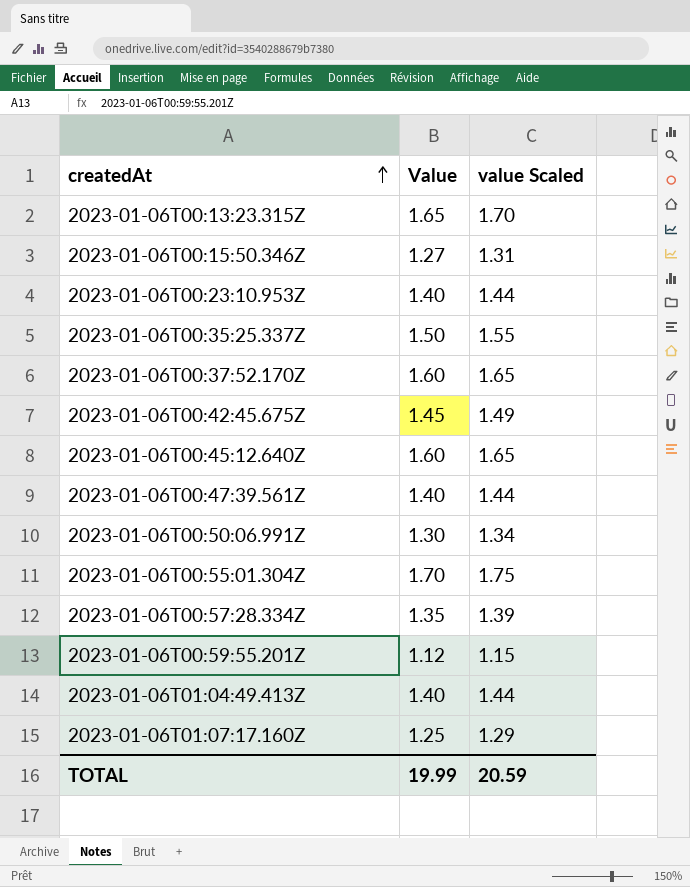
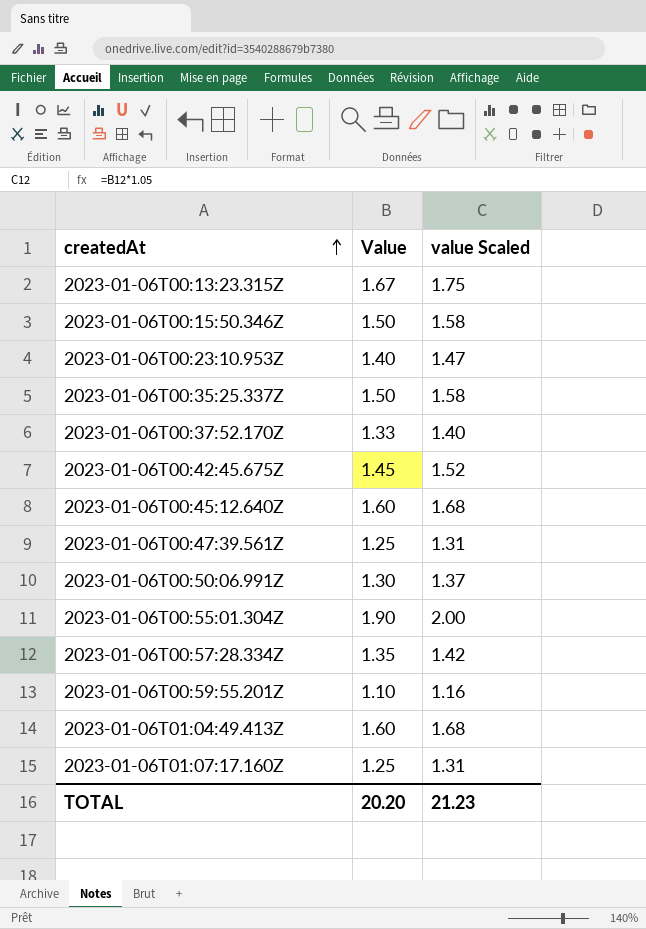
column value Scaled | formula: [Value] * 1.03 -> [Value] * 1.05
2023-01-06T00:13:23.315Z | Value: 1.65 -> 1.67
2023-01-06T00:15:50.346Z | Value: 1.27 -> 1.50
2023-01-06T00:37:52.170Z | Value: 1.60 -> 1.33
2023-01-06T00:47:39.561Z | Value: 1.40 -> 1.25
2023-01-06T00:55:01.304Z | Value: 1.70 -> 1.90
2023-01-06T00:59:55.201Z | Value: 1.12 -> 1.10
2023-01-06T01:04:49.413Z | Value: 1.40 -> 1.60
TOTAL | Value: 19.99 -> 20.20
TOTAL | value Scaled: 20.59 -> 21.23

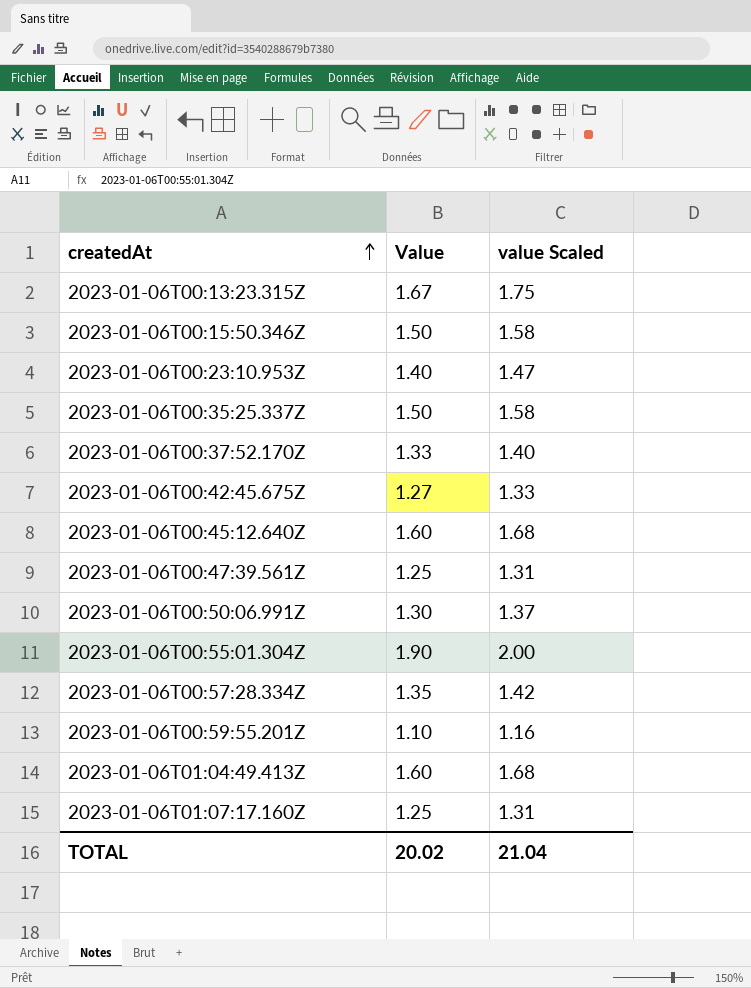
2023-01-06T00:42:45.675Z | Value: 1.45 -> 1.27
2023-01-06T00:42:45.675Z | value Scaled: 1.52 -> 1.33
TOTAL | Value: 20.20 -> 20.02
TOTAL | value Scaled: 21.23 -> 21.04

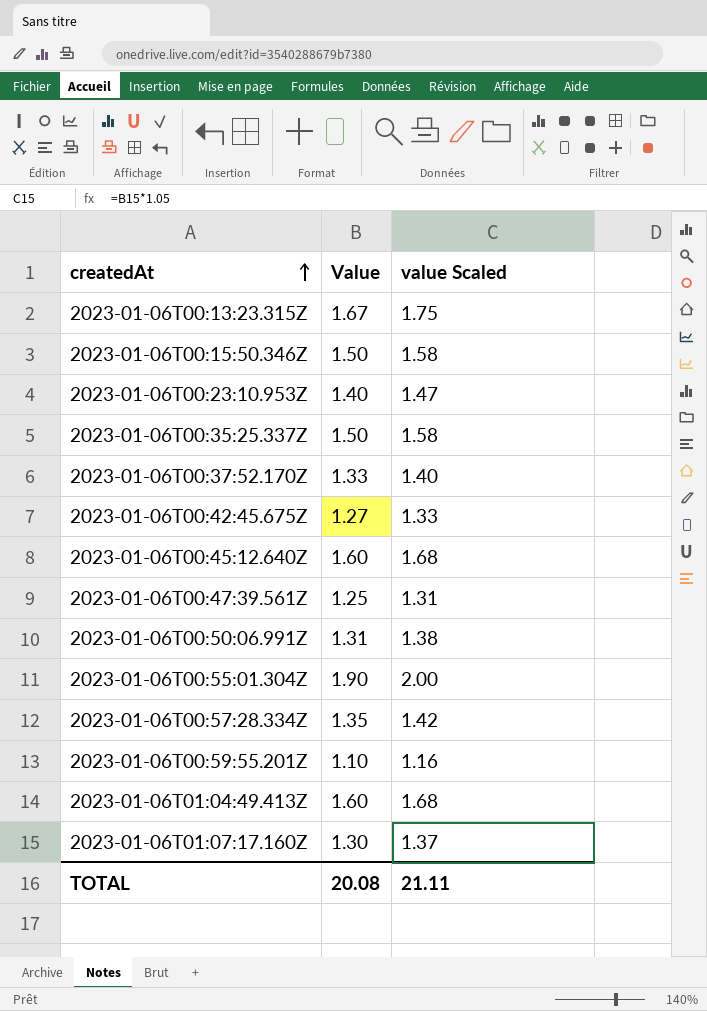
2023-01-06T00:50:06.991Z | Value: 1.30 -> 1.31
2023-01-06T00:50:06.991Z | value Scaled: 1.37 -> 1.38
2023-01-06T01:07:17.160Z | Value: 1.25 -> 1.30
2023-01-06T01:07:17.160Z | value Scaled: 1.31 -> 1.37
TOTAL | Value: 20.02 -> 20.08
TOTAL | value Scaled: 21.04 -> 21.11

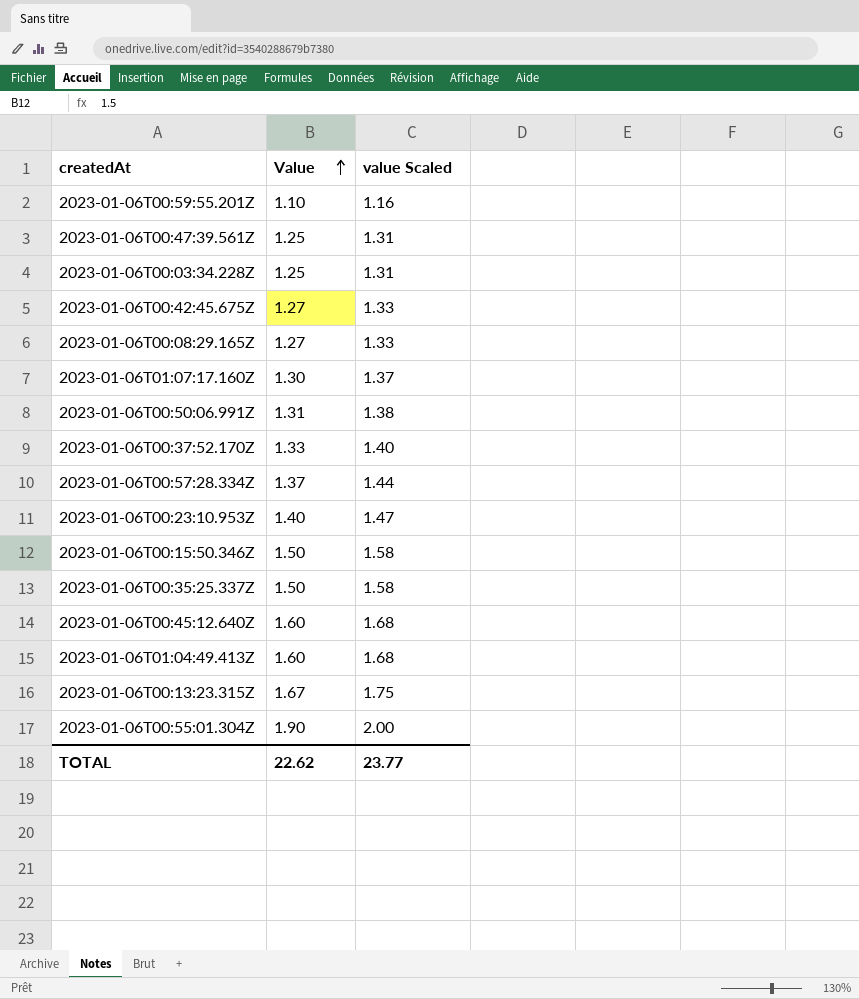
row order: createdAt ascending -> Value ascending
row 2023-01-06T00:03:34.228Z: none -> 1.25 | 1.31
row 2023-01-06T00:08:29.165Z: none -> 1.27 | 1.33
2023-01-06T00:57:28.334Z | Value: 1.35 -> 1.37
2023-01-06T00:57:28.334Z | value Scaled: 1.42 -> 1.44
TOTAL | Value: 20.08 -> 22.62
TOTAL | value Scaled: 21.11 -> 23.77

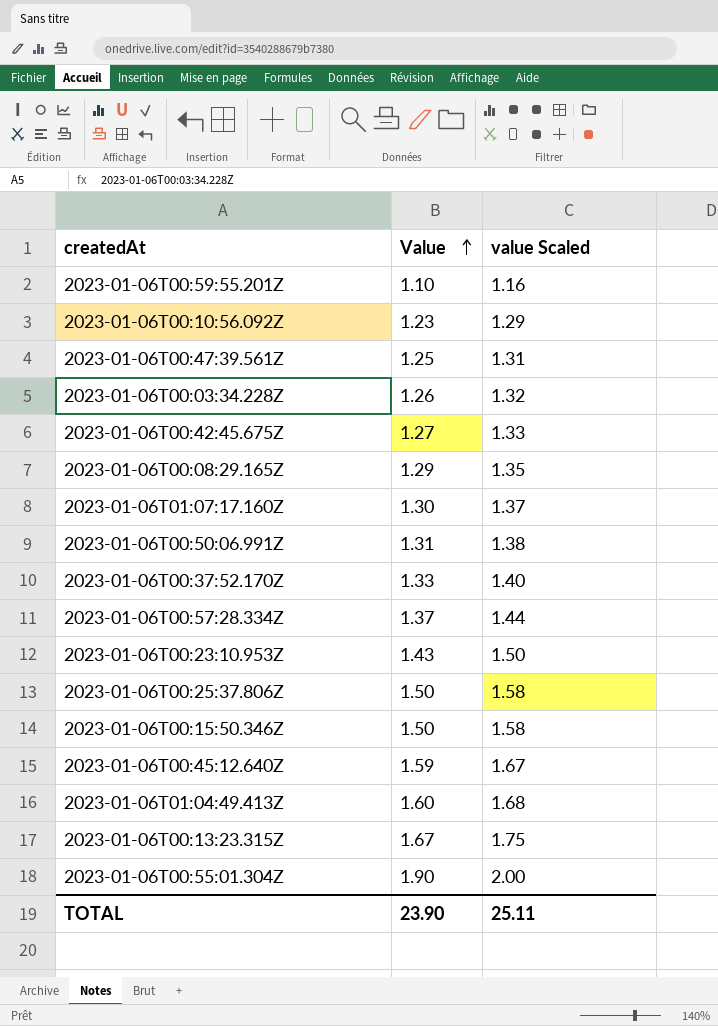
row 2023-01-06T00:35:25.337Z: 1.50 | 1.58 -> none
row 2023-01-06T00:10:56.092Z: none -> 1.23 | 1.29
2023-01-06T00:03:34.228Z | Value: 1.25 -> 1.26
2023-01-06T00:03:34.228Z | value Scaled: 1.31 -> 1.32
2023-01-06T00:08:29.165Z | Value: 1.27 -> 1.29
2023-01-06T00:08:29.165Z | value Scaled: 1.33 -> 1.35
2023-01-06T00:23:10.953Z | Value: 1.40 -> 1.43
2023-01-06T00:23:10.953Z | value Scaled: 1.47 -> 1.50
row 2023-01-06T00:25:37.806Z: none -> 1.50 | 1.58
2023-01-06T00:45:12.640Z | Value: 1.60 -> 1.59
2023-01-06T00:45:12.640Z | value Scaled: 1.68 -> 1.67
TOTAL | Value: 22.62 -> 23.90
TOTAL | value Scaled: 23.77 -> 25.11

